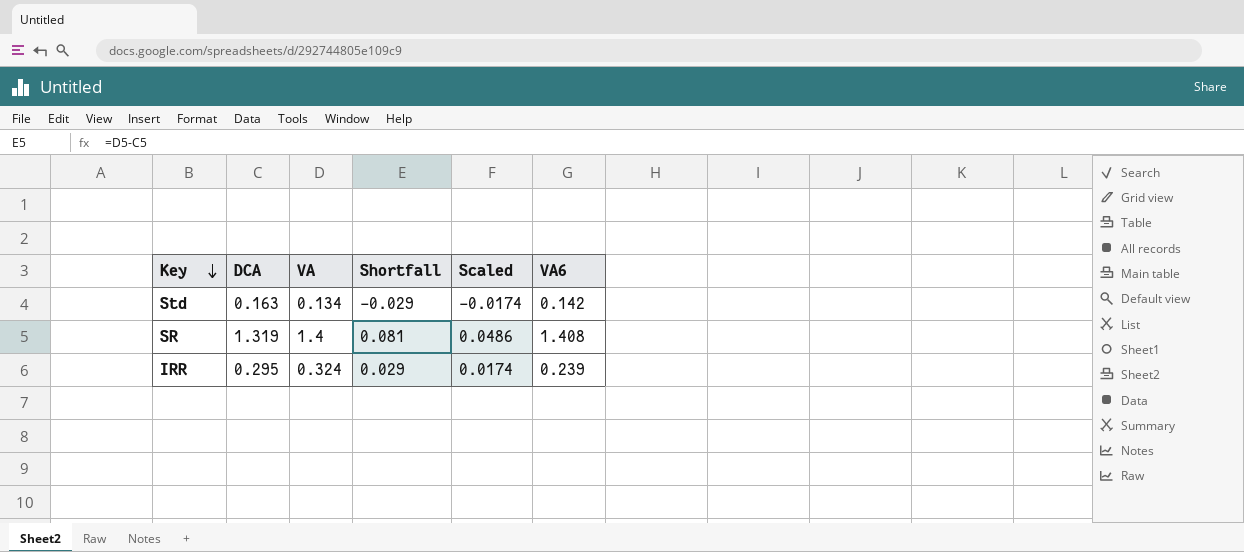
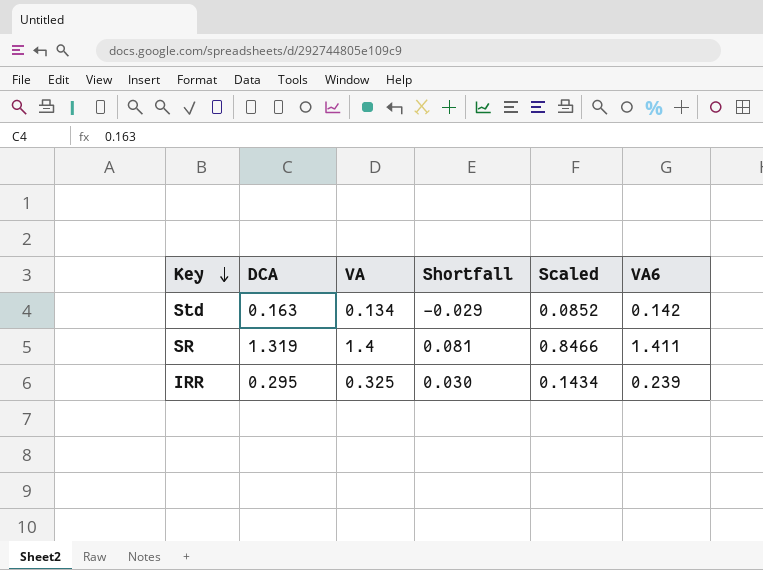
column Scaled | formula: [Shortfall] * 0.6 -> [VA6] * 0.6
SR | VA6: 1.408 -> 1.411
IRR | VA: 0.324 -> 0.325
IRR | Shortfall: 0.029 -> 0.030

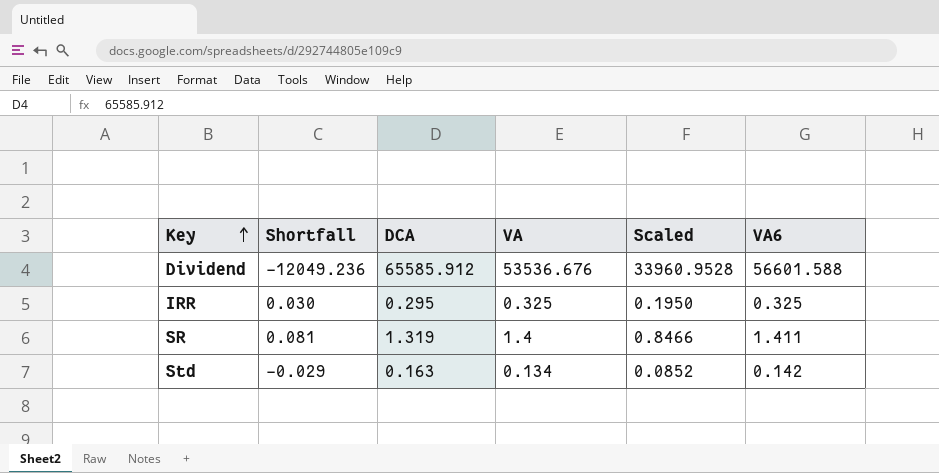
row order: Key descending -> Key ascending
column Shortfall | position: 4 -> 2
row Dividend: none -> -12049.236 | 65585.912 | 53536.676 | 33960.9528 | 56601.588
IRR | Scaled: 0.1434 -> 0.1950
IRR | VA6: 0.239 -> 0.325

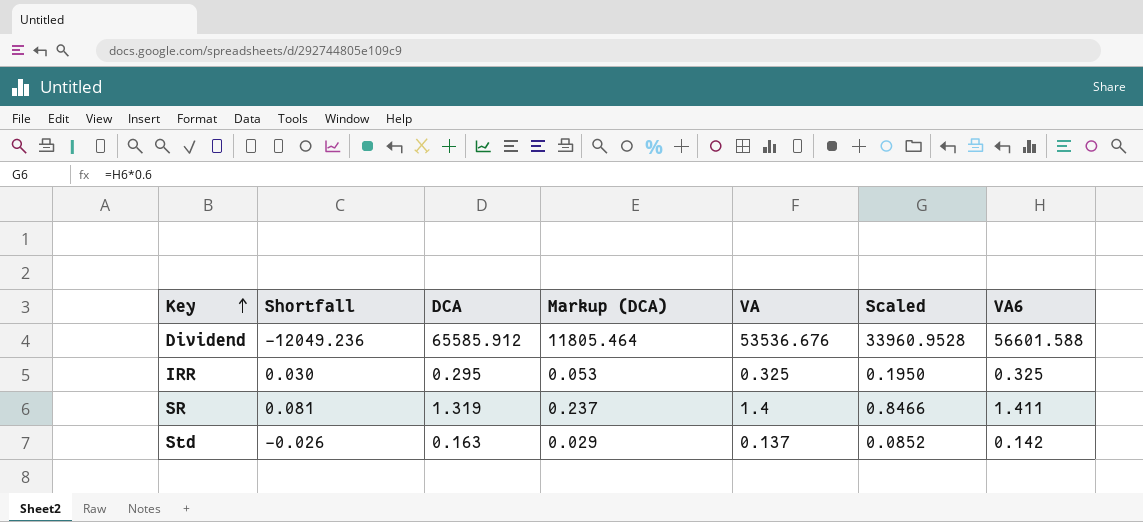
column Markup (DCA) | formula: none -> [DCA] * 0.18
Std | Shortfall: -0.029 -> -0.026
Std | VA: 0.134 -> 0.137

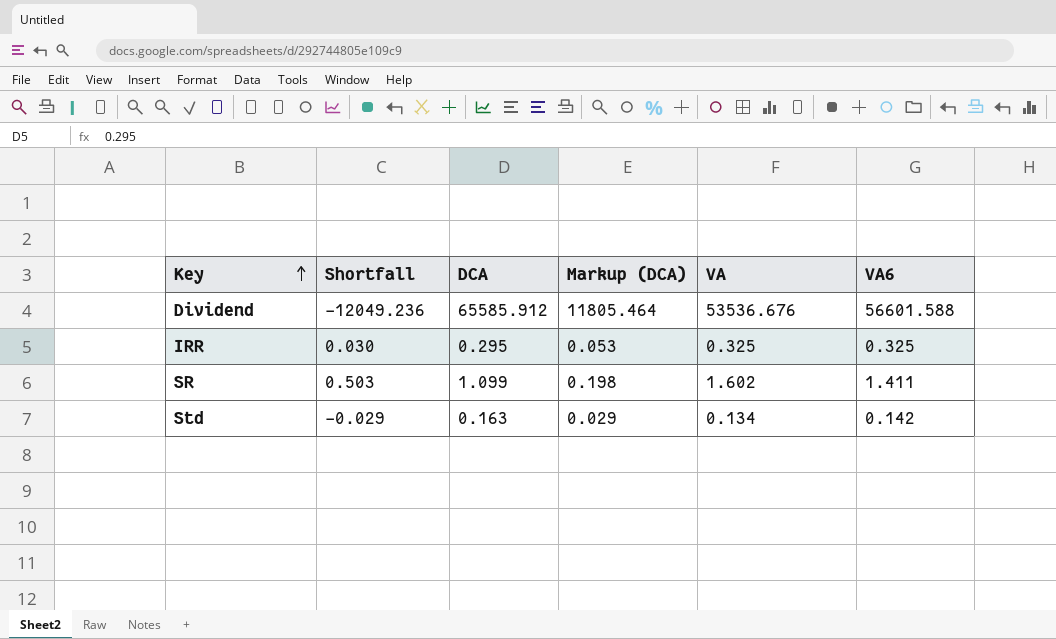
column Scaled | formula: [VA6] * 0.6 -> none
SR | Shortfall: 0.081 -> 0.503
SR | DCA: 1.319 -> 1.099
SR | Markup (DCA): 0.237 -> 0.198
SR | VA: 1.4 -> 1.602
Std | Shortfall: -0.026 -> -0.029
Std | VA: 0.137 -> 0.134

